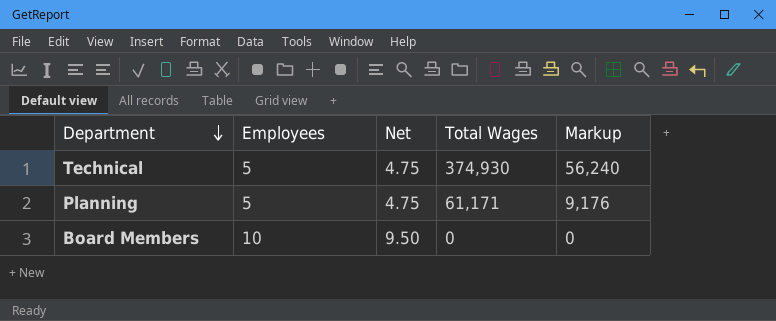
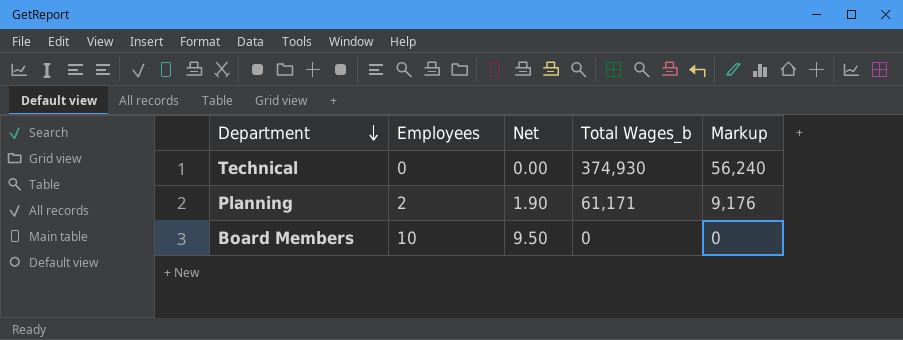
column name: Total Wages -> Total Wages_b
Technical | Employees: 5 -> 0
Technical | Net: 4.75 -> 0.00
Planning | Employees: 5 -> 2
Planning | Net: 4.75 -> 1.90

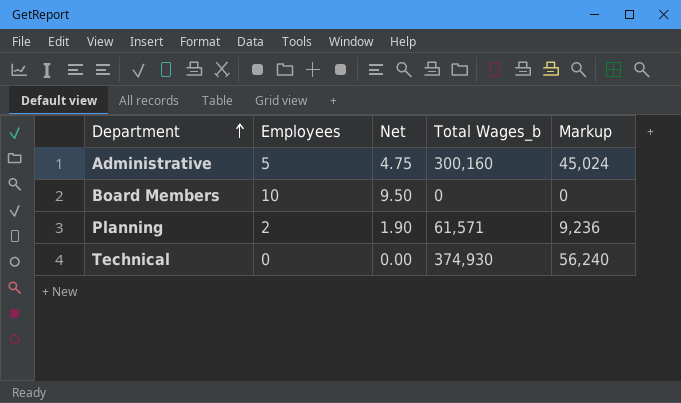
row order: Department descending -> Department ascending
row Administrative: none -> 5 | 4.75 | 300,160 | 45,024
Planning | Total Wages_b: 61,171 -> 61,571
Planning | Markup: 9,176 -> 9,236

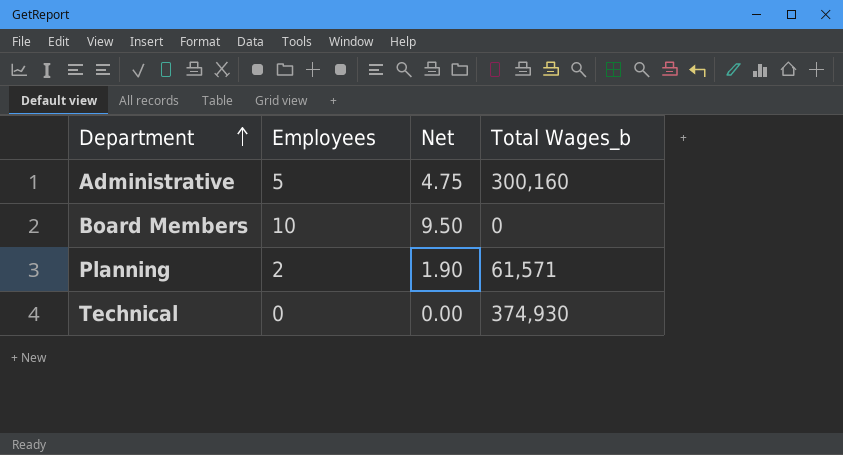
column Markup | formula: [Total Wages_b] * 0.15 -> none

